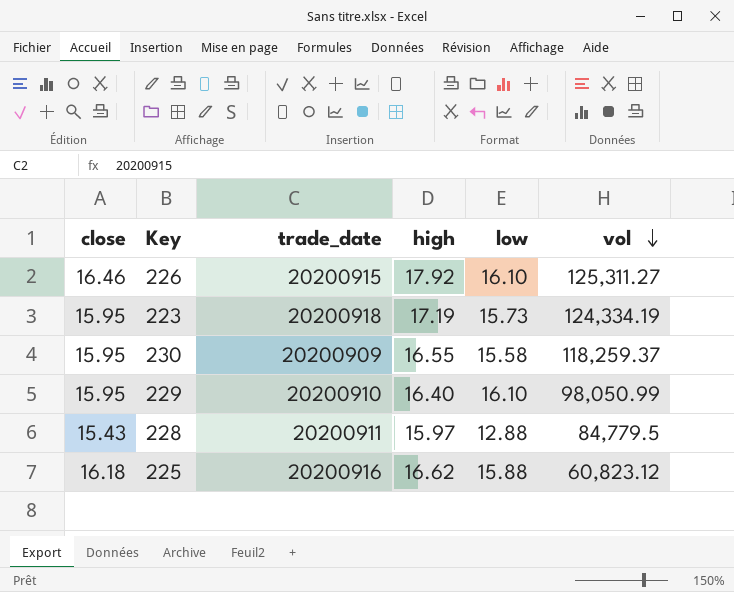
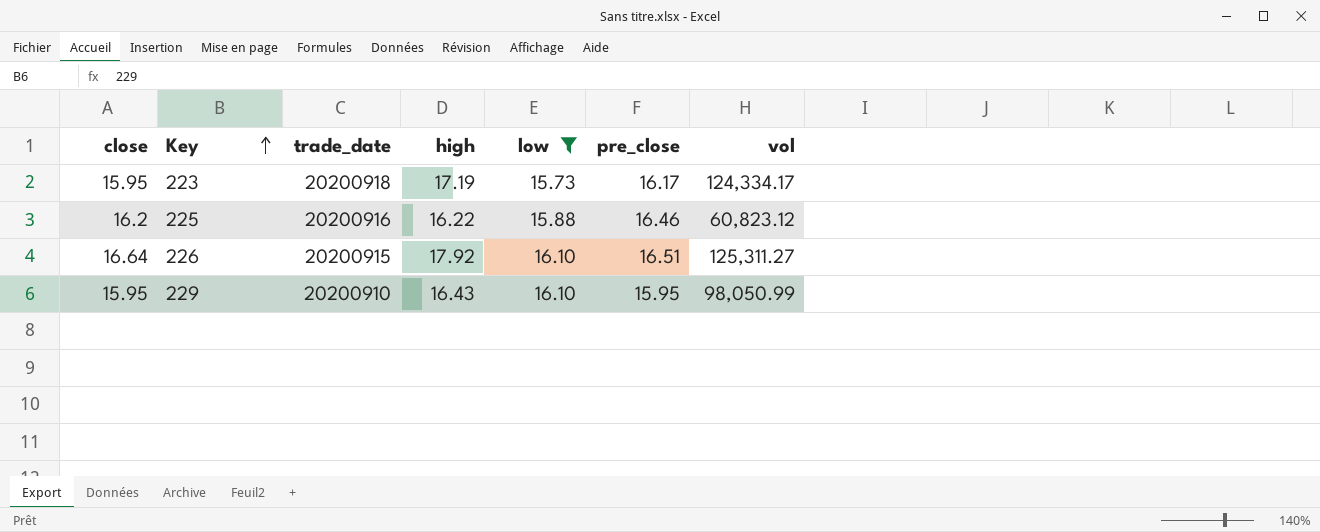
filter: none -> low >= 15.73
row order: vol descending -> Key ascending
column pre_close | position: none -> 6
223 | vol: 124,334.19 -> 124,334.17
225 | close: 16.18 -> 16.2
225 | high: 16.62 -> 16.22
226 | close: 16.46 -> 16.64
229 | high: 16.40 -> 16.43

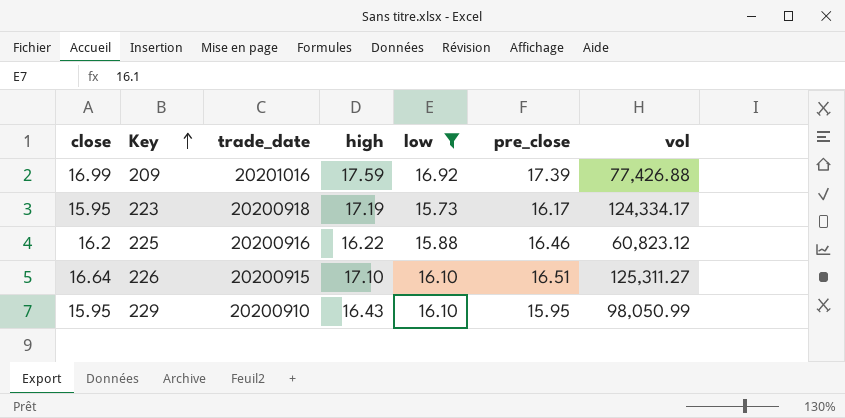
row 209: none -> 16.99 | 20201016 | 17.59 | 16.92 | 17.39 | 77,426.88
226 | high: 17.92 -> 17.10

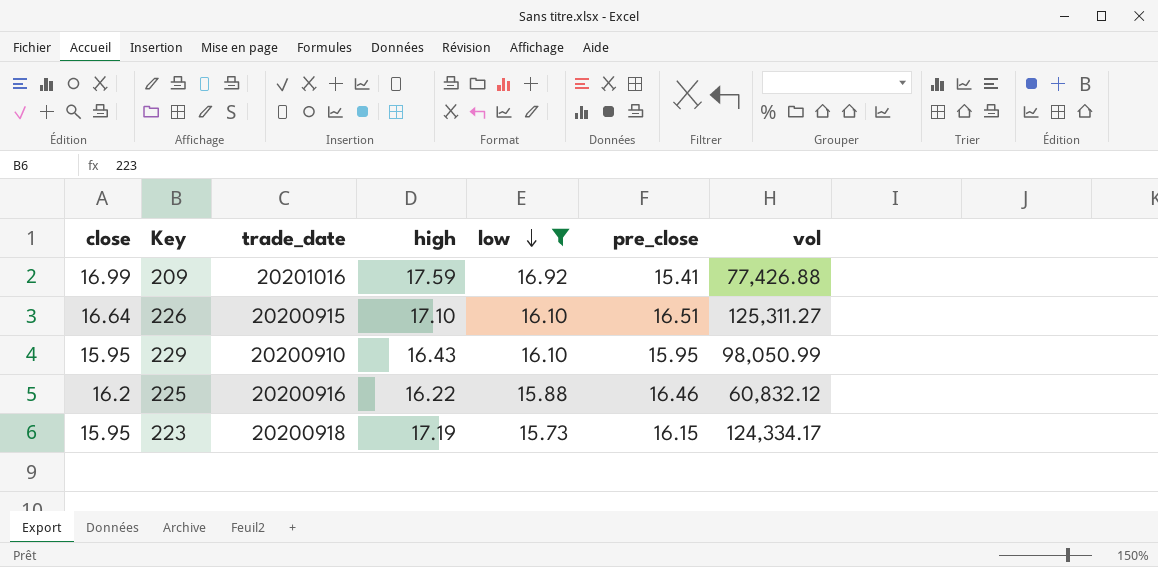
row order: Key ascending -> low descending
209 | pre_close: 17.39 -> 15.41
225 | vol: 60,823.12 -> 60,832.12
223 | pre_close: 16.17 -> 16.15

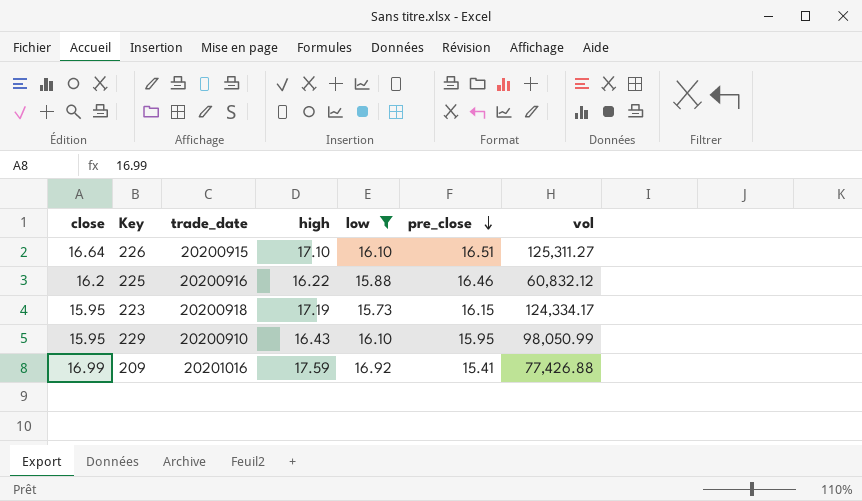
row order: low descending -> pre_close descending

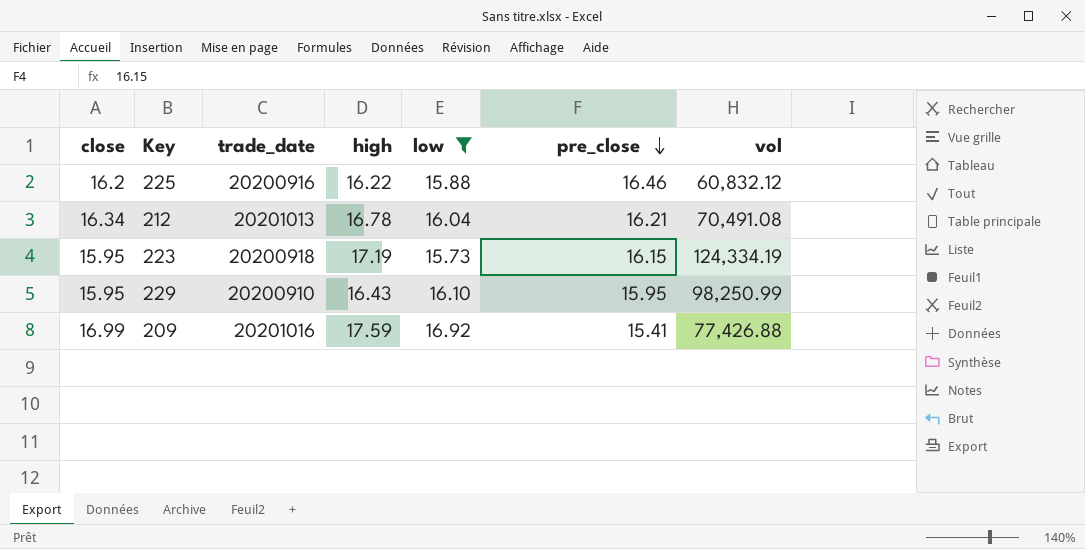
row 226: 16.64 | 20200915 | 17.10 | 16.10 | 16.51 | 125,311.27 -> none
row 212: none -> 16.34 | 20201013 | 16.78 | 16.04 | 16.21 | 70,491.08
223 | vol: 124,334.17 -> 124,334.19
229 | vol: 98,050.99 -> 98,250.99

